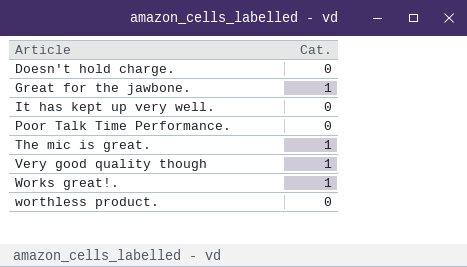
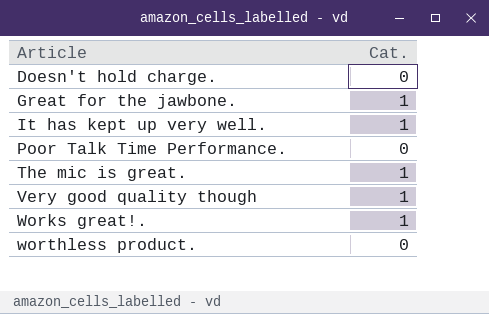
It has kept up very well. | Cat.: 0 -> 1

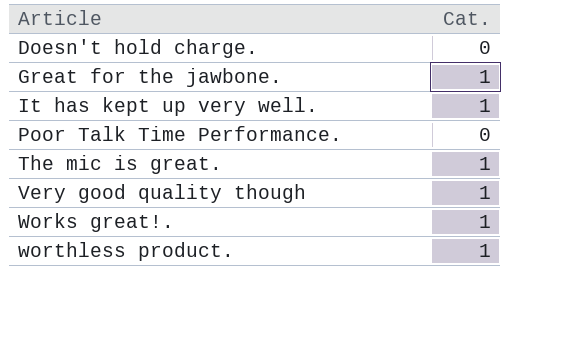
worthless product. | Cat.: 0 -> 1

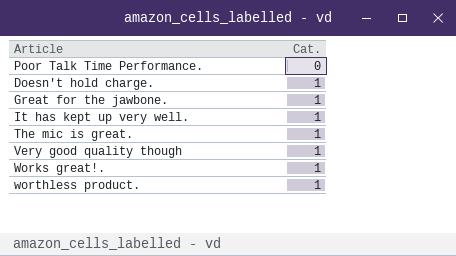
row order: Article ascending -> Cat. ascending
Doesn't hold charge. | Cat.: 0 -> 1

